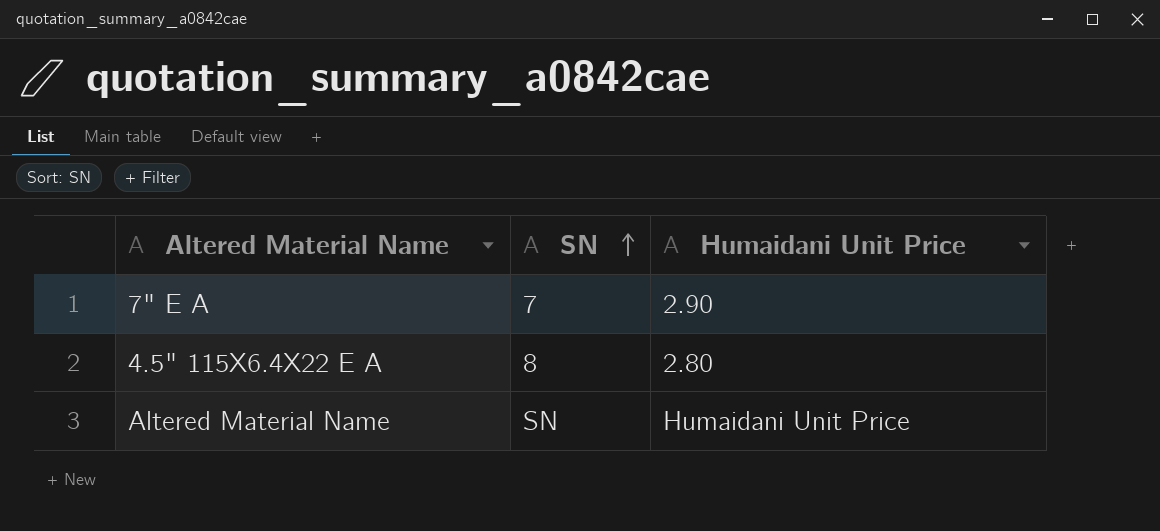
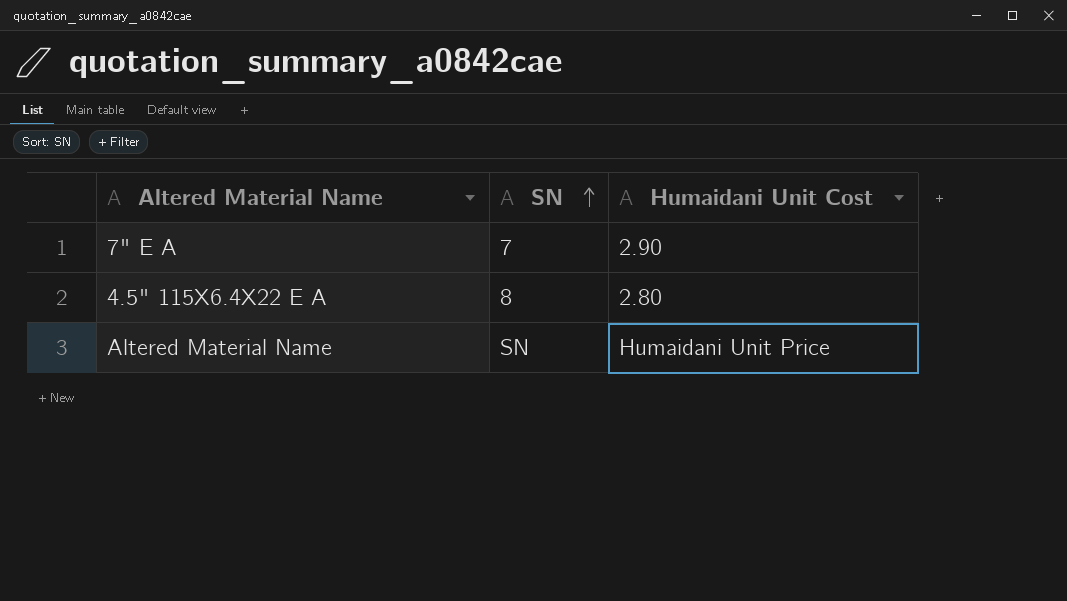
column name: Humaidani Unit Price -> Humaidani Unit Cost

